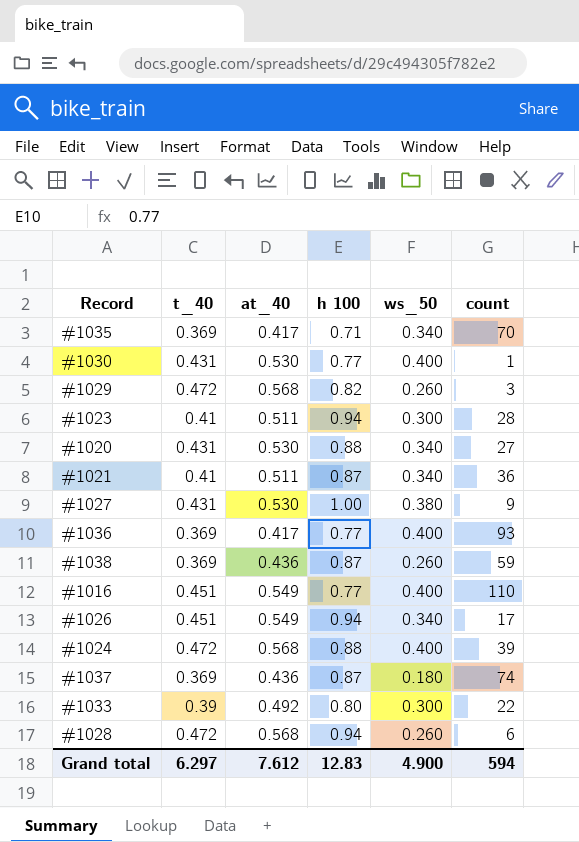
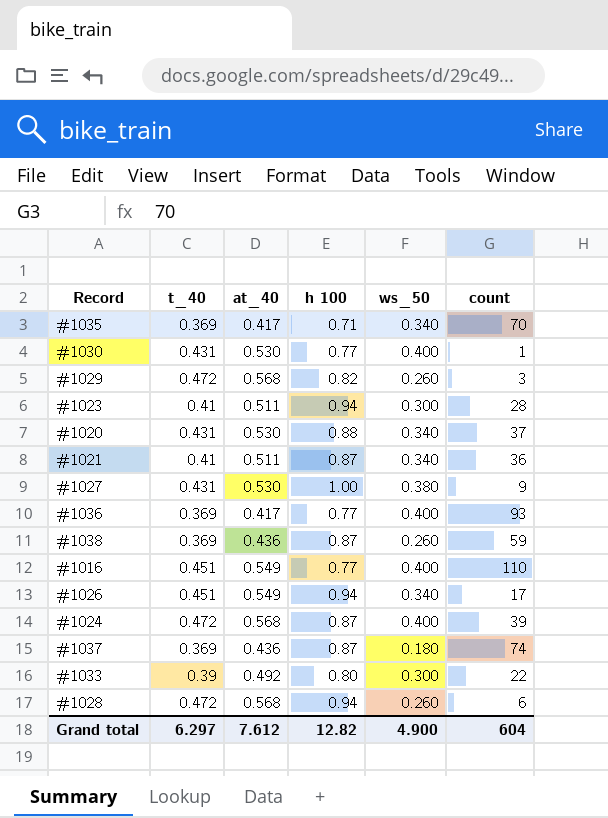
#1020 | count: 27 -> 37
#1024 | h 100: 0.88 -> 0.87
Grand total | h 100: 12.83 -> 12.82
Grand total | count: 594 -> 604

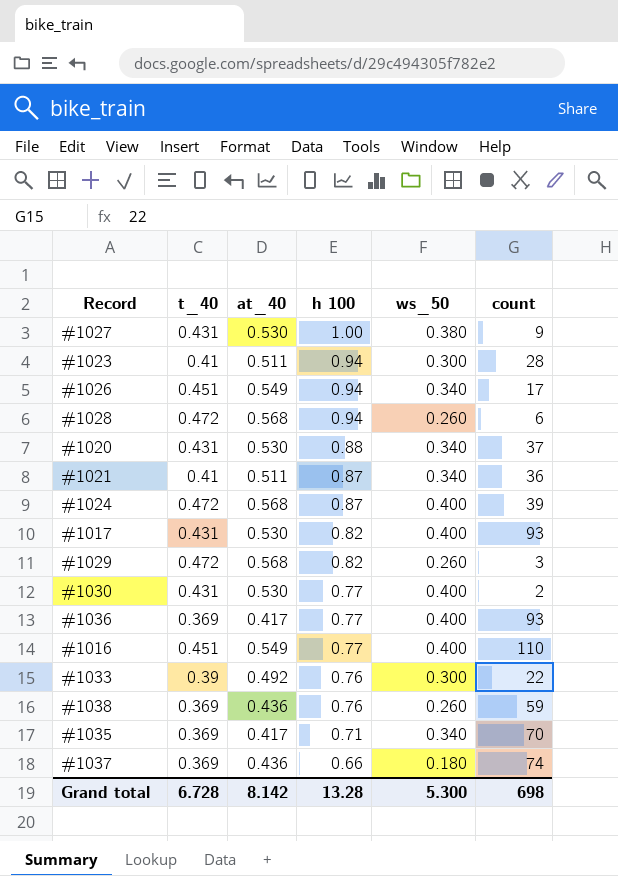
row order: none -> h 100 descending
row #1017: none -> 0.431 | 0.530 | 0.82 | 0.400 | 93
#1030 | count: 1 -> 2
#1033 | h 100: 0.80 -> 0.76
#1038 | h 100: 0.87 -> 0.76
#1037 | h 100: 0.87 -> 0.66
Grand total | t_40: 6.297 -> 6.728
Grand total | at_40: 7.612 -> 8.142
Grand total | h 100: 12.82 -> 13.28
Grand total | ws_50: 4.900 -> 5.300
Grand total | count: 604 -> 698

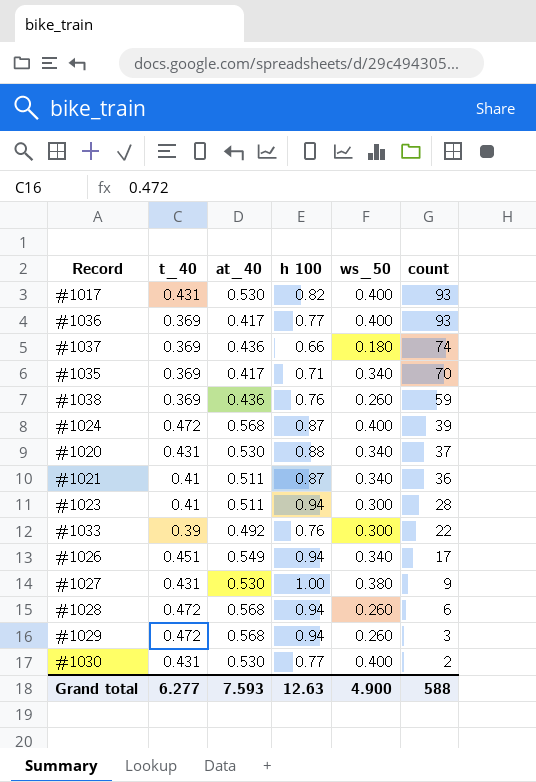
row order: h 100 descending -> count descending
row #1016: 0.451 | 0.549 | 0.77 | 0.400 | 110 -> none
#1029 | h 100: 0.82 -> 0.94
Grand total | t_40: 6.728 -> 6.277
Grand total | at_40: 8.142 -> 7.593
Grand total | h 100: 13.28 -> 12.63
Grand total | ws_50: 5.300 -> 4.900
Grand total | count: 698 -> 588

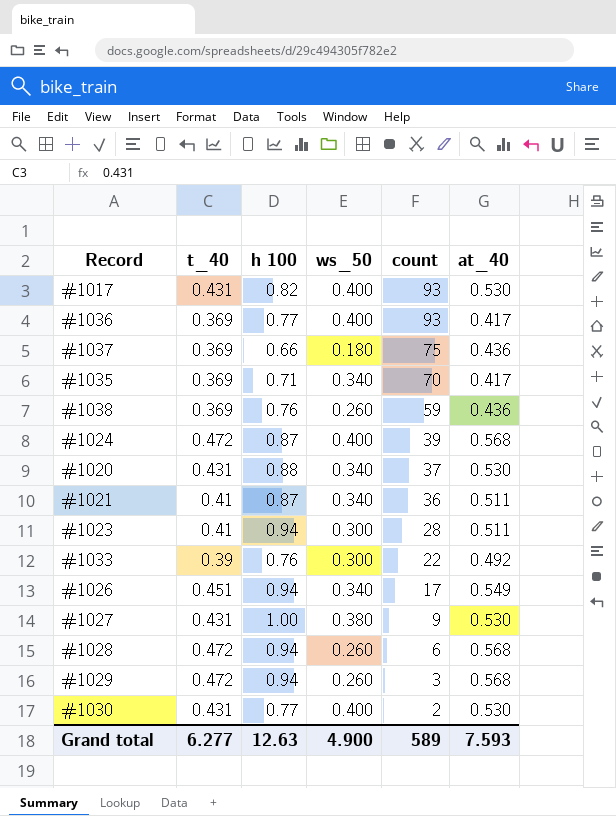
column at_40 | position: 3 -> 6
#1037 | count: 74 -> 75
Grand total | count: 588 -> 589

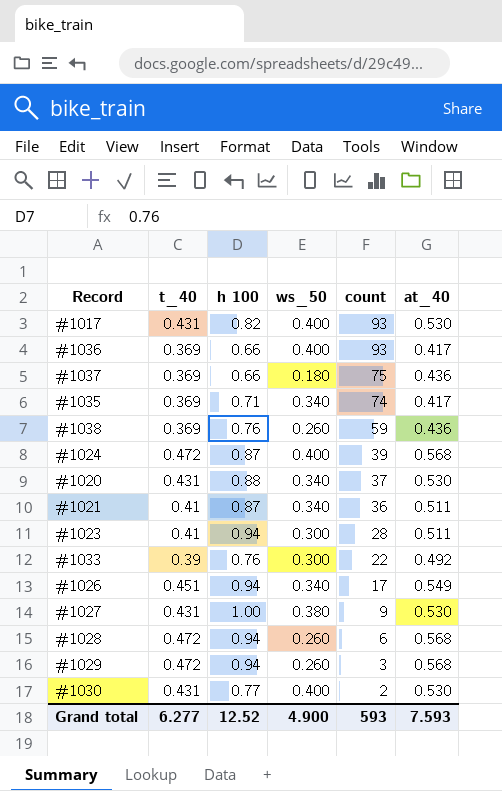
#1036 | h 100: 0.77 -> 0.66
#1035 | count: 70 -> 74
Grand total | h 100: 12.63 -> 12.52
Grand total | count: 589 -> 593

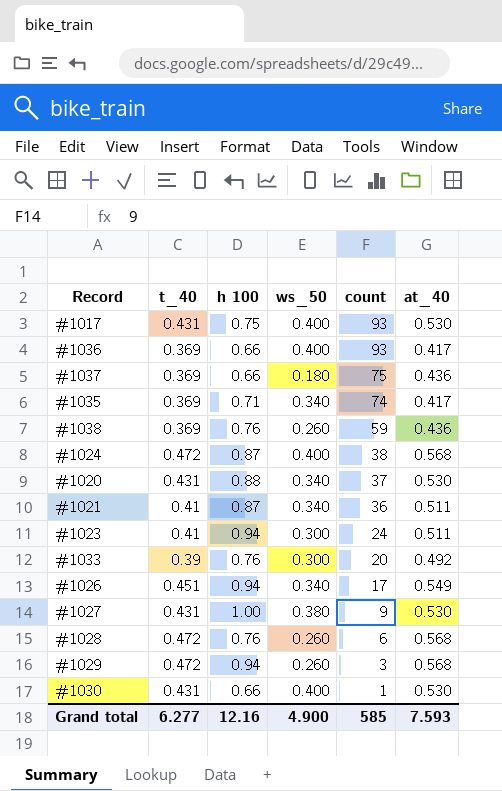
#1017 | h 100: 0.82 -> 0.75
#1024 | count: 39 -> 38
#1023 | count: 28 -> 24
#1033 | count: 22 -> 20
#1028 | h 100: 0.94 -> 0.76
#1030 | h 100: 0.77 -> 0.66
#1030 | count: 2 -> 1
Grand total | h 100: 12.52 -> 12.16
Grand total | count: 593 -> 585

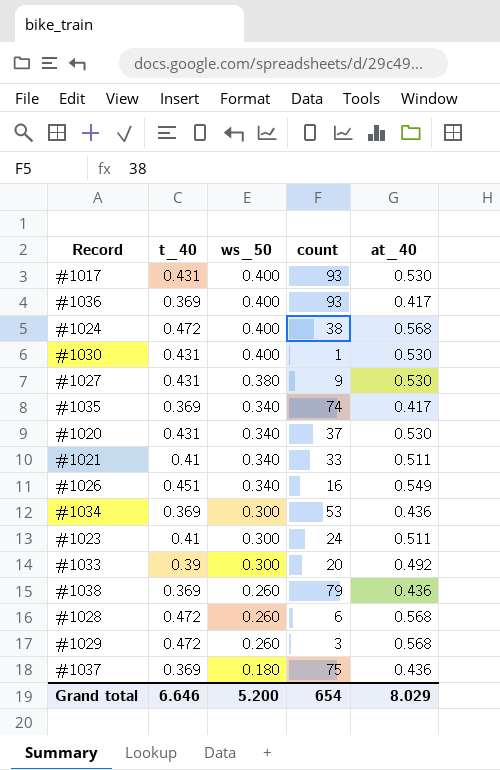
row order: count descending -> ws_50 descending
column h 100 | position: 3 -> none
#1021 | count: 36 -> 33
#1026 | count: 17 -> 16
row #1034: none -> 0.369 | 0.300 | 53 | 0.436
#1038 | count: 59 -> 79
Grand total | t_40: 6.277 -> 6.646
Grand total | ws_50: 4.900 -> 5.200
Grand total | count: 585 -> 654
Grand total | at_40: 7.593 -> 8.029

